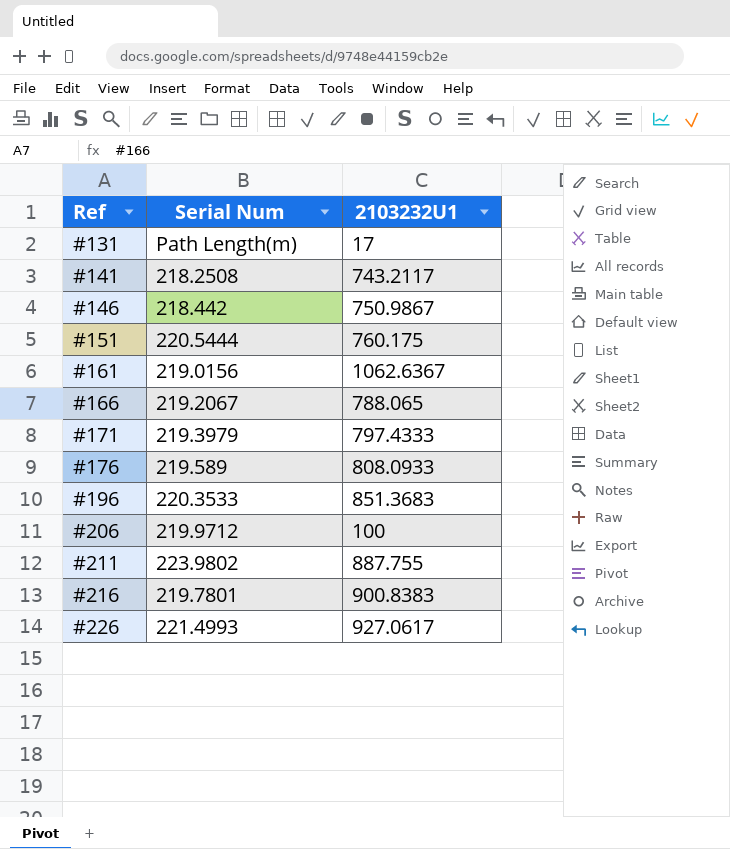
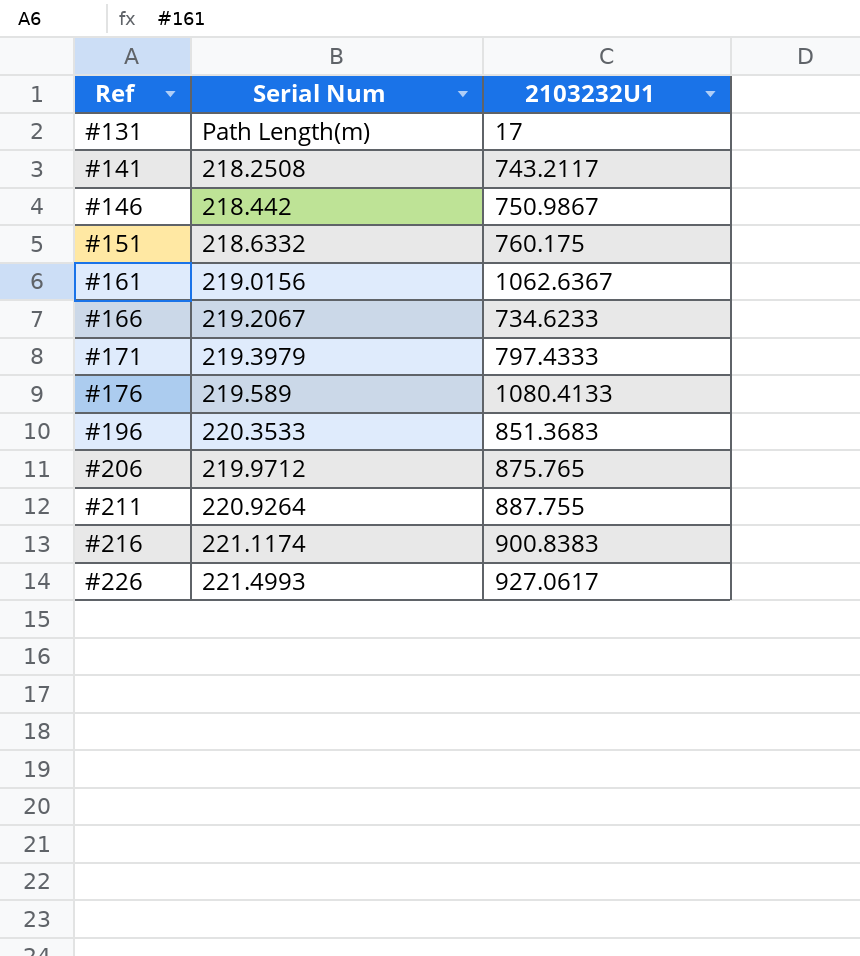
#151 | Serial Num: 220.5444 -> 218.6332
#166 | 2103232U1: 788.065 -> 734.6233
#176 | 2103232U1: 808.0933 -> 1080.4133
#206 | 2103232U1: 100 -> 875.765
#211 | Serial Num: 223.9802 -> 220.9264
#216 | Serial Num: 219.7801 -> 221.1174

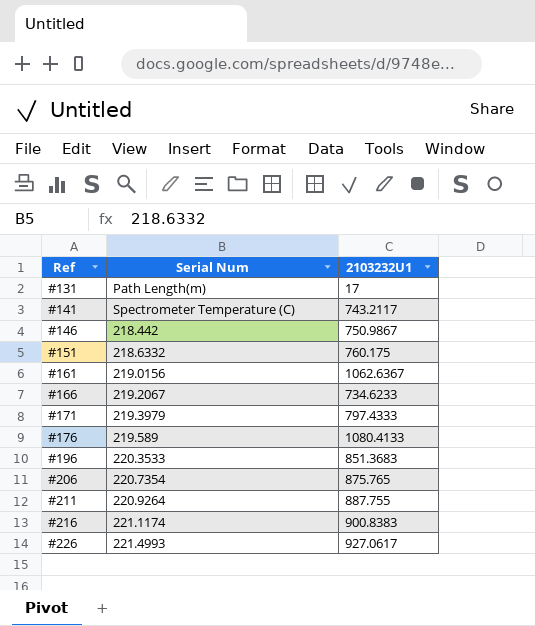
#141 | Serial Num: 218.2508 -> Spectrometer Temperature (C)
#206 | Serial Num: 219.9712 -> 220.7354

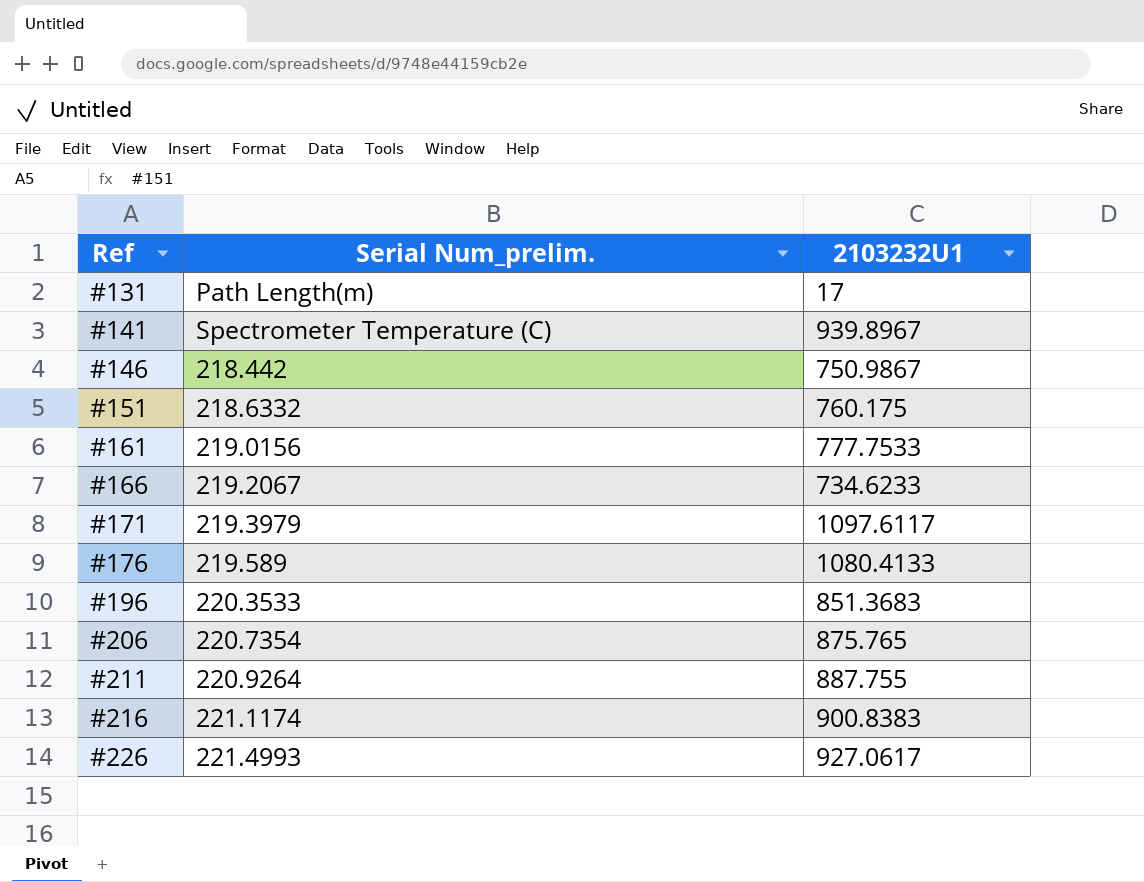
column name: Serial Num -> Serial Num_prelim.
#141 | 2103232U1: 743.2117 -> 939.8967
#161 | 2103232U1: 1062.6367 -> 777.7533
#171 | 2103232U1: 797.4333 -> 1097.6117

